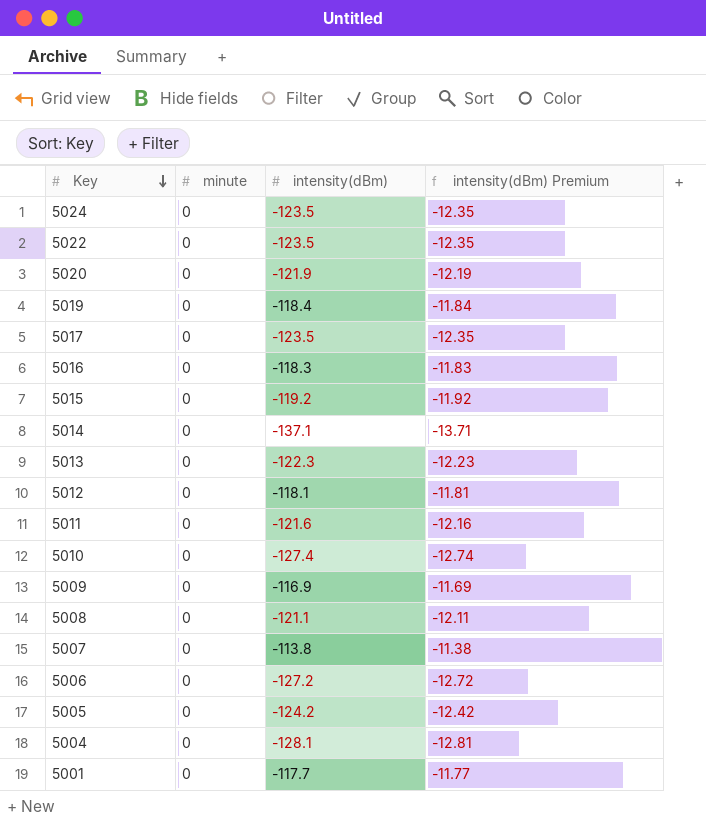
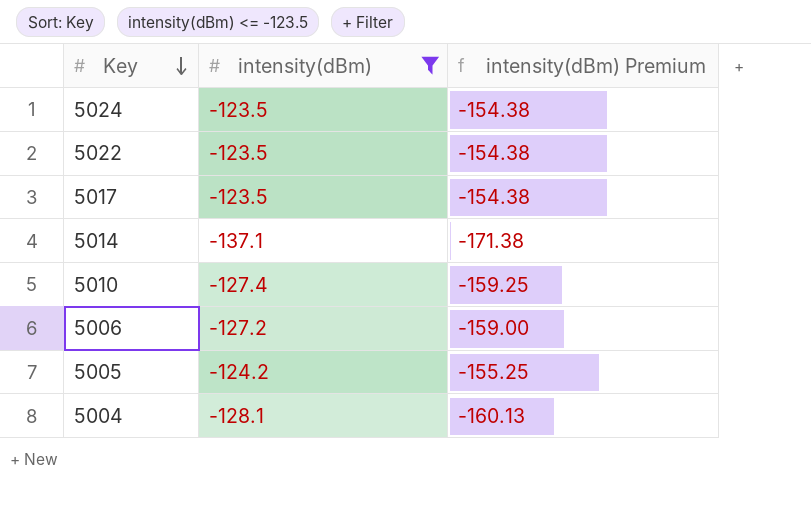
filter: none -> intensity(dBm) <= -123.5
column minute | position: 2 -> none
column intensity(dBm) Premium | formula: [intensity(dBm)] * 0.1 -> [intensity(dBm)] * 1.25

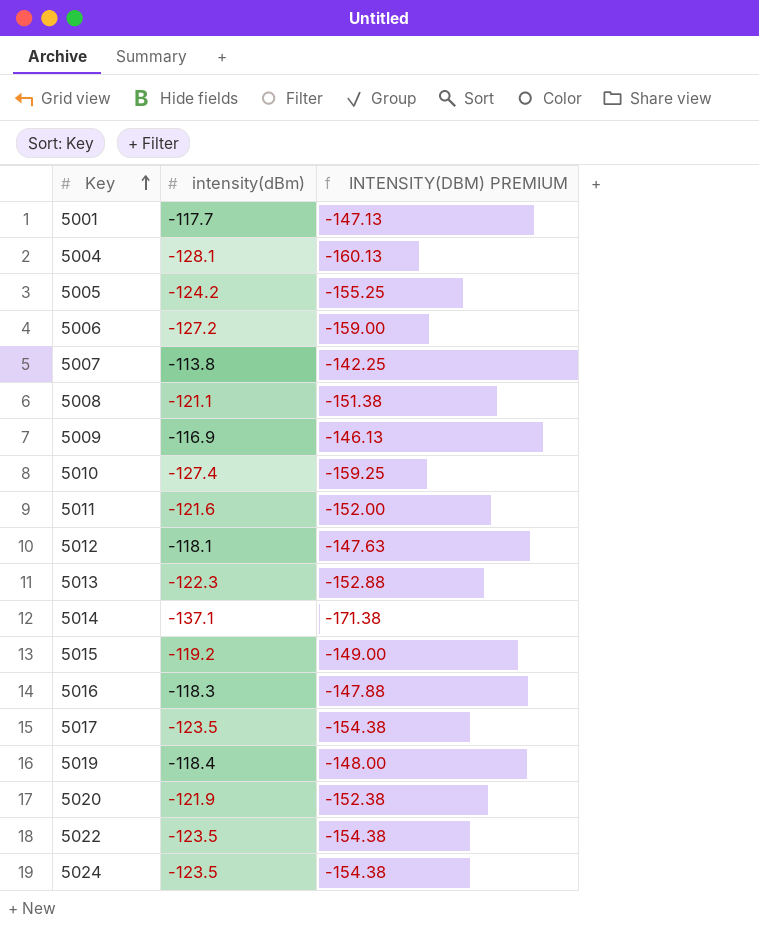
filter: intensity(dBm) <= -123.5 -> none
row order: Key descending -> Key ascending
column name: intensity(dBm) Premium -> INTENSITY(DBM) PREMIUM

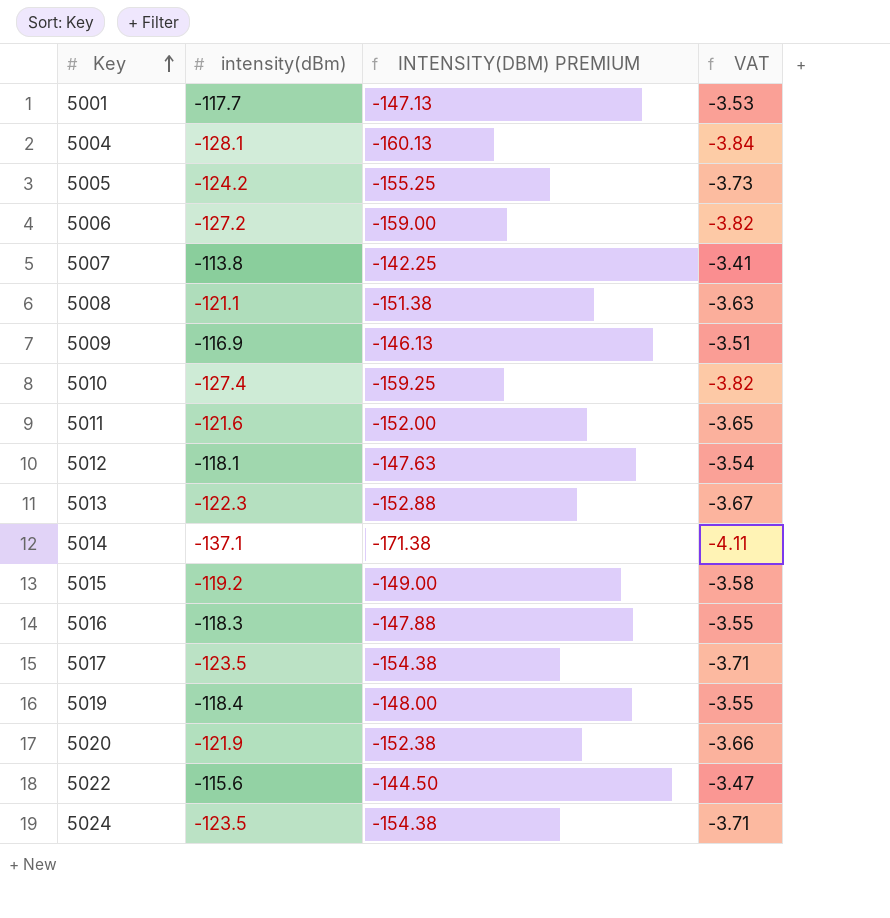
column VAT | formula: none -> [intensity(dBm)] * 0.03
5022 | intensity(dBm): -123.5 -> -115.6
5022 | INTENSITY(DBM) PREMIUM: -154.38 -> -144.50

